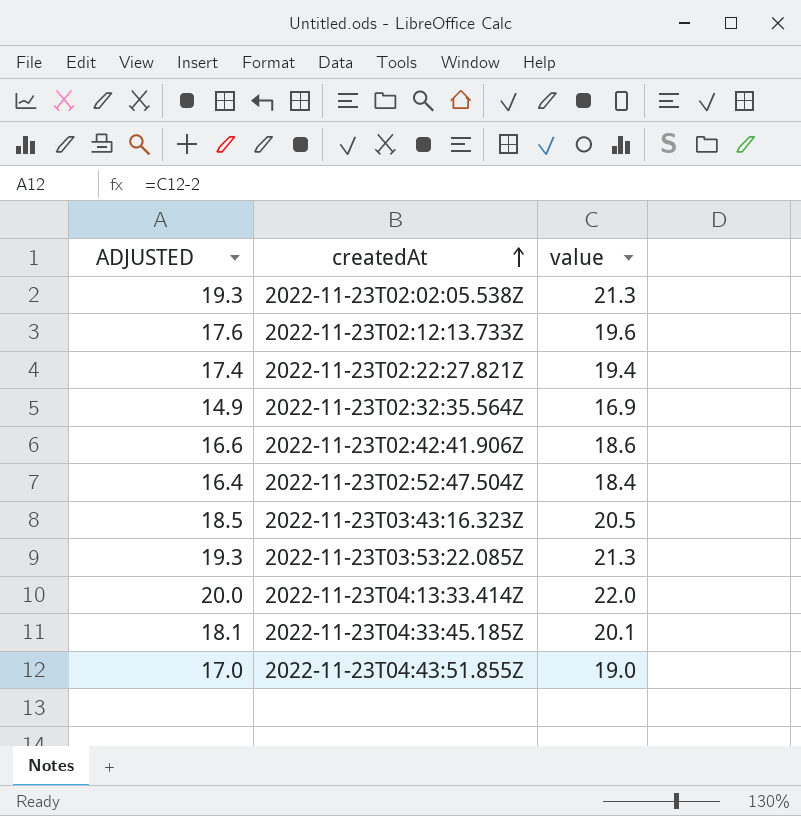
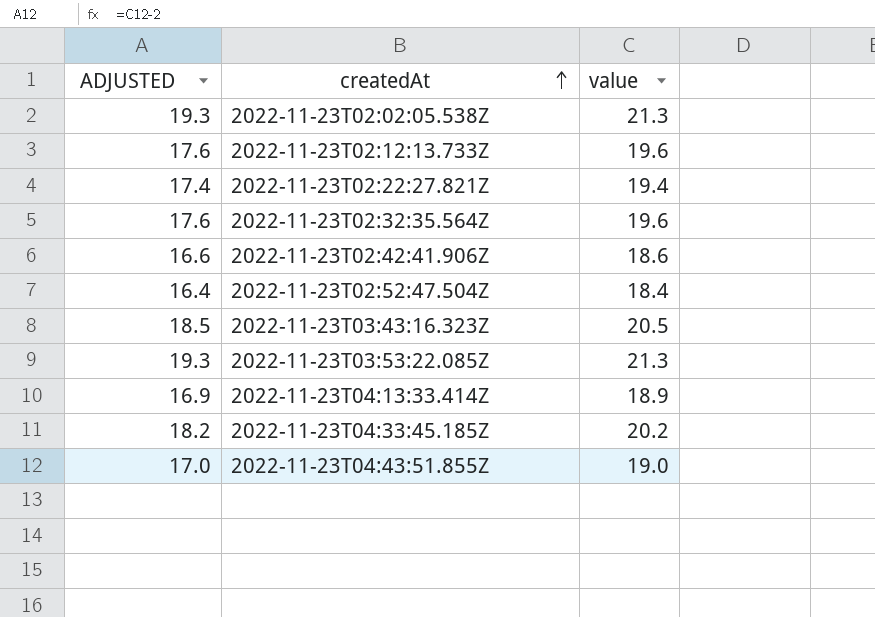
2022-11-23T02:32:35.564Z | ADJUSTED: 14.9 -> 17.6
2022-11-23T02:32:35.564Z | value: 16.9 -> 19.6
2022-11-23T04:13:33.414Z | ADJUSTED: 20.0 -> 16.9
2022-11-23T04:13:33.414Z | value: 22.0 -> 18.9
2022-11-23T04:33:45.185Z | ADJUSTED: 18.1 -> 18.2
2022-11-23T04:33:45.185Z | value: 20.1 -> 20.2

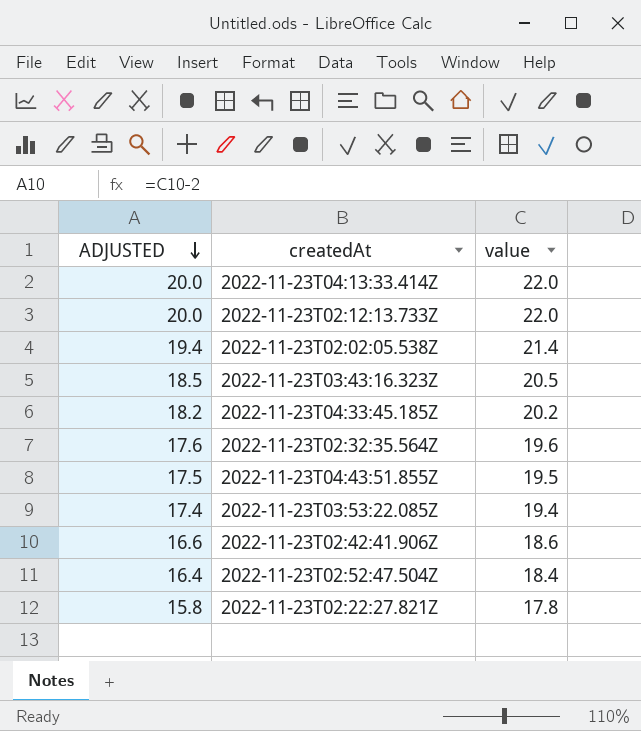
row order: createdAt ascending -> ADJUSTED descending
2022-11-23T04:13:33.414Z | ADJUSTED: 16.9 -> 20.0
2022-11-23T04:13:33.414Z | value: 18.9 -> 22.0
2022-11-23T02:12:13.733Z | ADJUSTED: 17.6 -> 20.0
2022-11-23T02:12:13.733Z | value: 19.6 -> 22.0
2022-11-23T02:02:05.538Z | ADJUSTED: 19.3 -> 19.4
2022-11-23T02:02:05.538Z | value: 21.3 -> 21.4
2022-11-23T04:43:51.855Z | ADJUSTED: 17.0 -> 17.5
2022-11-23T04:43:51.855Z | value: 19.0 -> 19.5
2022-11-23T03:53:22.085Z | ADJUSTED: 19.3 -> 17.4
2022-11-23T03:53:22.085Z | value: 21.3 -> 19.4
2022-11-23T02:22:27.821Z | ADJUSTED: 17.4 -> 15.8
2022-11-23T02:22:27.821Z | value: 19.4 -> 17.8

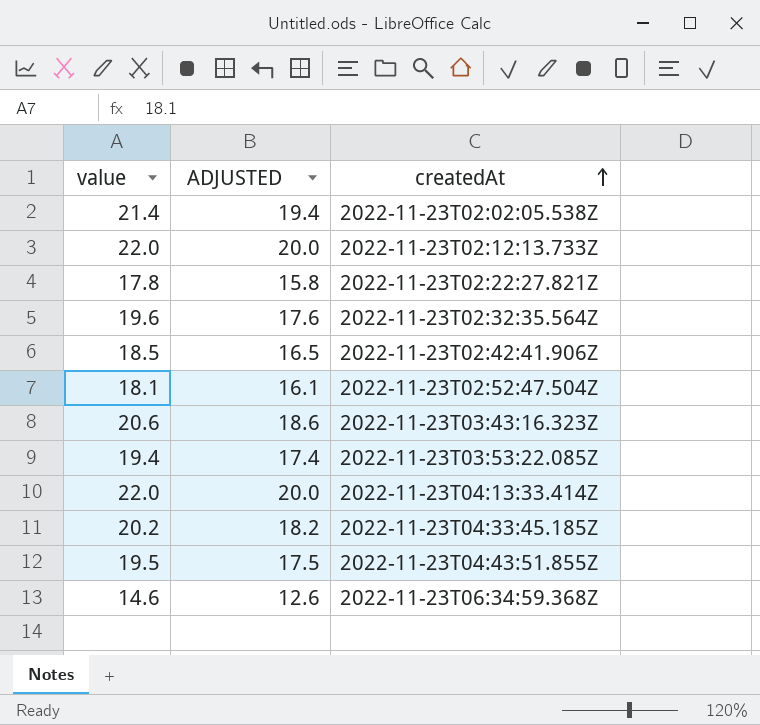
row order: ADJUSTED descending -> createdAt ascending
column value | position: 3 -> 1
2022-11-23T02:42:41.906Z | value: 18.6 -> 18.5
2022-11-23T02:42:41.906Z | ADJUSTED: 16.6 -> 16.5
2022-11-23T02:52:47.504Z | value: 18.4 -> 18.1
2022-11-23T02:52:47.504Z | ADJUSTED: 16.4 -> 16.1
2022-11-23T03:43:16.323Z | value: 20.5 -> 20.6
2022-11-23T03:43:16.323Z | ADJUSTED: 18.5 -> 18.6
row 2022-11-23T06:34:59.368Z: none -> 14.6 | 12.6

